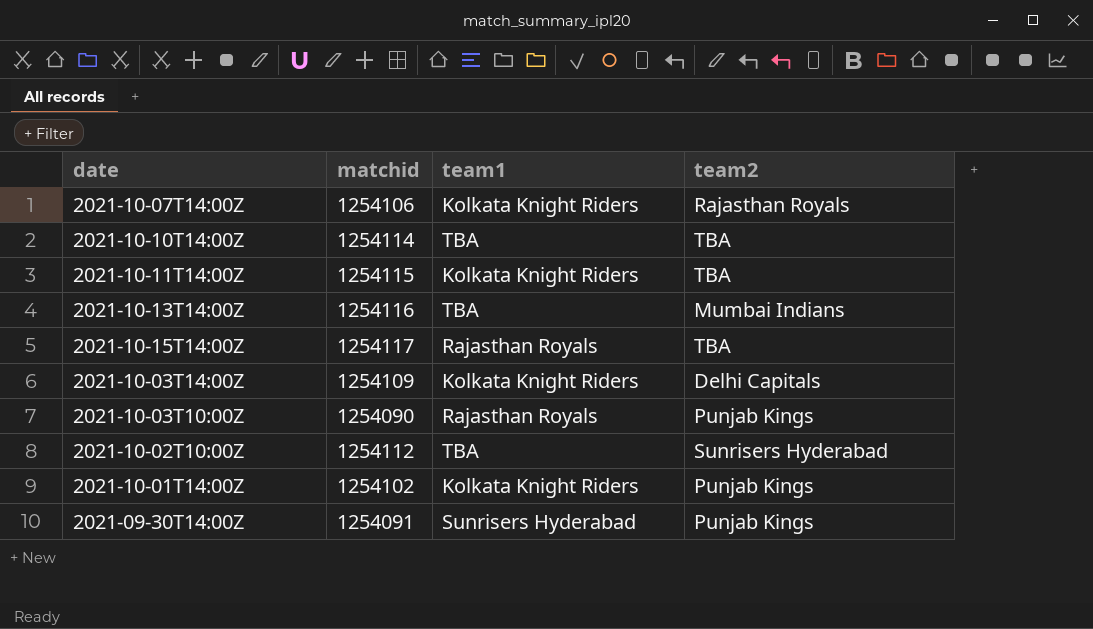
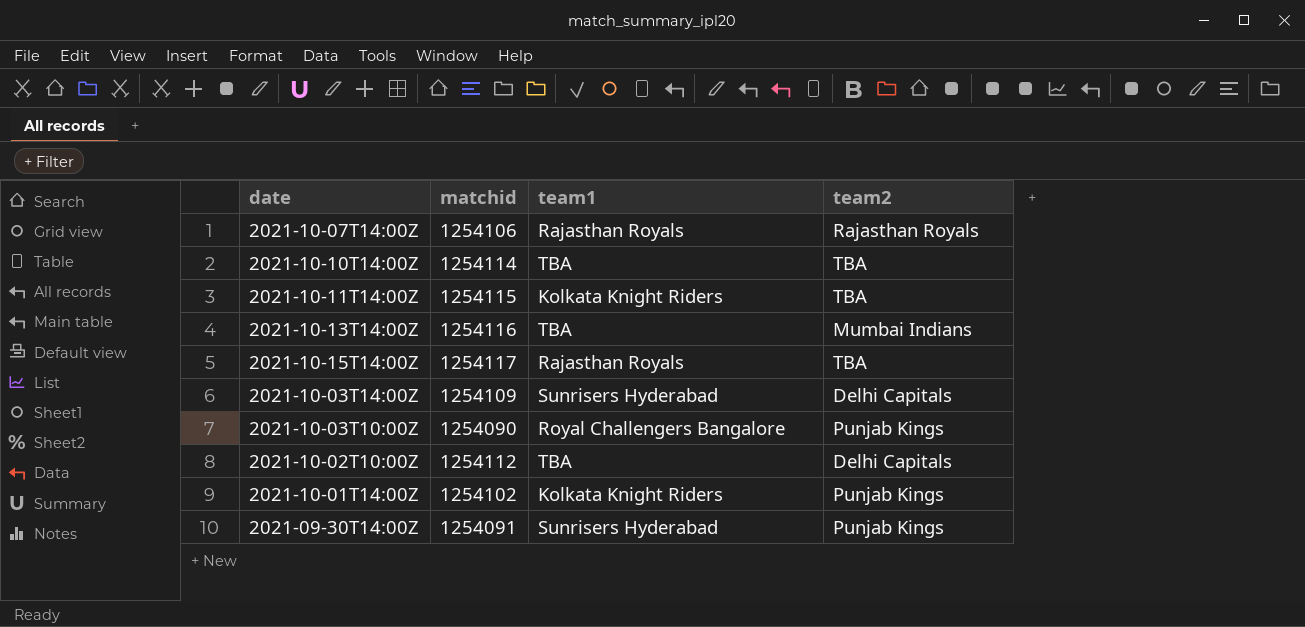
2021-10-07T14:00Z | team1: Kolkata Knight Riders -> Rajasthan Royals
2021-10-03T14:00Z | team1: Kolkata Knight Riders -> Sunrisers Hyderabad
2021-10-03T10:00Z | team1: Rajasthan Royals -> Royal Challengers Bangalore
2021-10-02T10:00Z | team2: Sunrisers Hyderabad -> Delhi Capitals

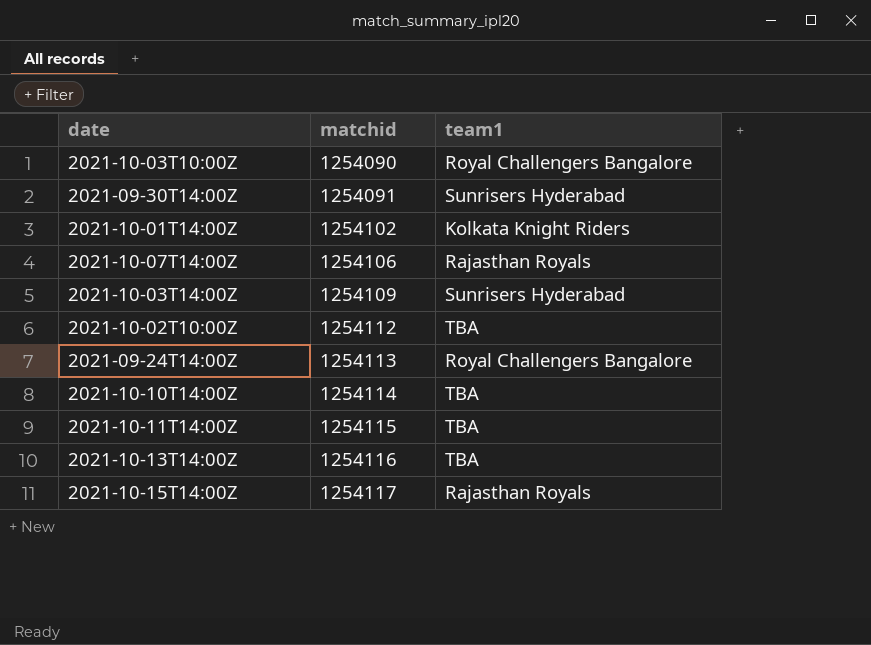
row order: none -> matchid ascending
column team2 | position: 4 -> none
row 2021-09-24T14:00Z: none -> 1254113 | Royal Challengers Bangalore
2021-10-11T14:00Z | team1: Kolkata Knight Riders -> TBA

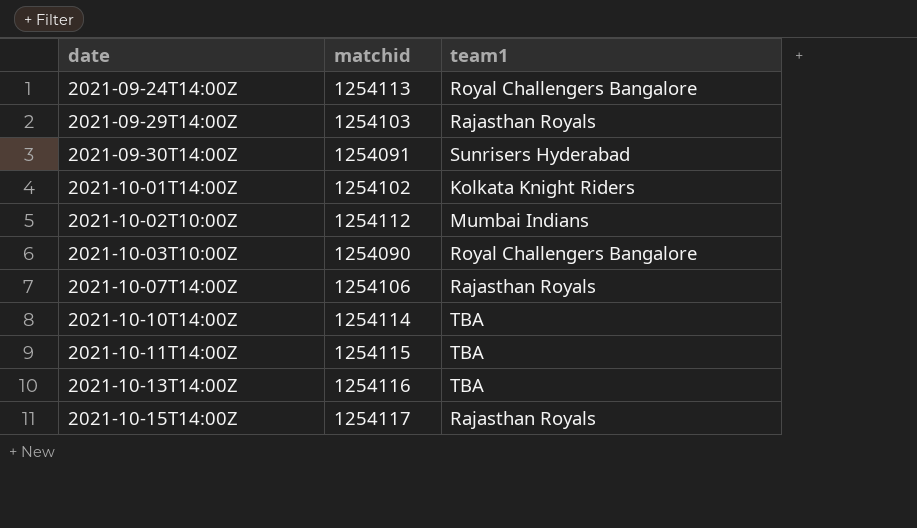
row order: matchid ascending -> date ascending
row 2021-10-03T14:00Z: 1254109 | Sunrisers Hyderabad -> none
row 2021-09-29T14:00Z: none -> 1254103 | Rajasthan Royals
2021-10-02T10:00Z | team1: TBA -> Mumbai Indians

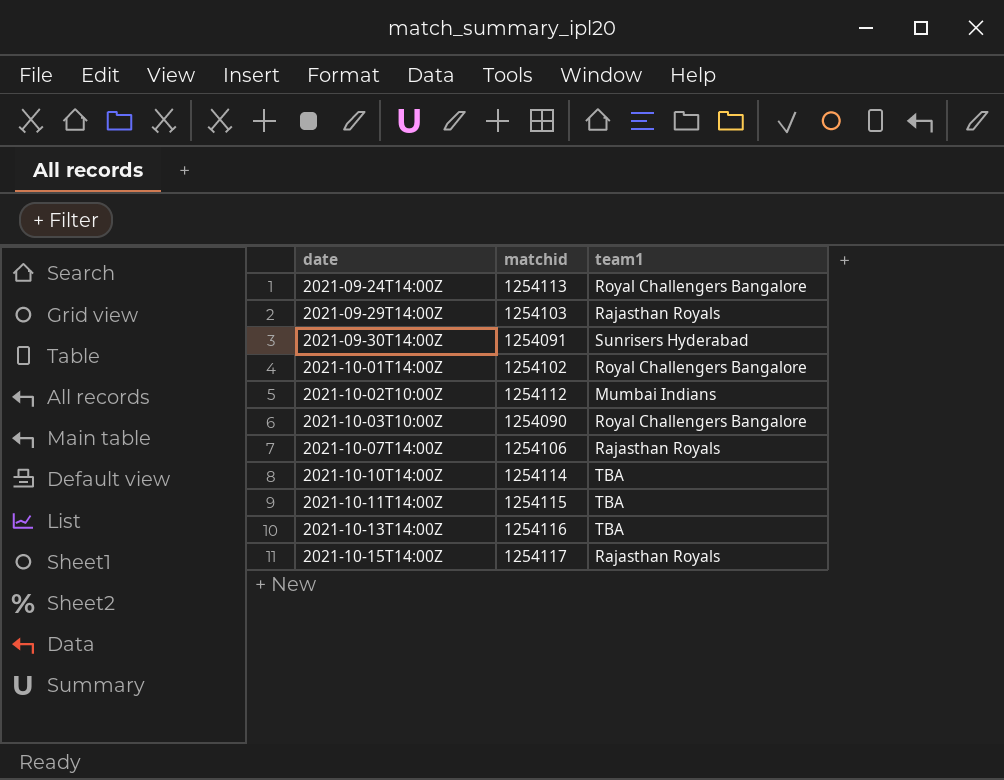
2021-10-01T14:00Z | team1: Kolkata Knight Riders -> Royal Challengers Bangalore

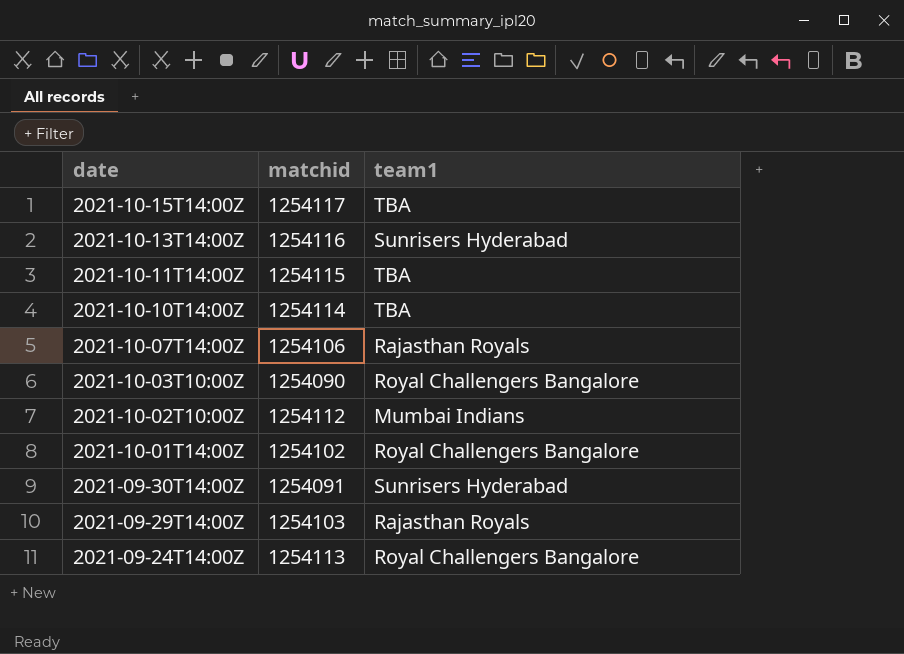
row order: date ascending -> date descending
2021-10-15T14:00Z | team1: Rajasthan Royals -> TBA
2021-10-13T14:00Z | team1: TBA -> Sunrisers Hyderabad

